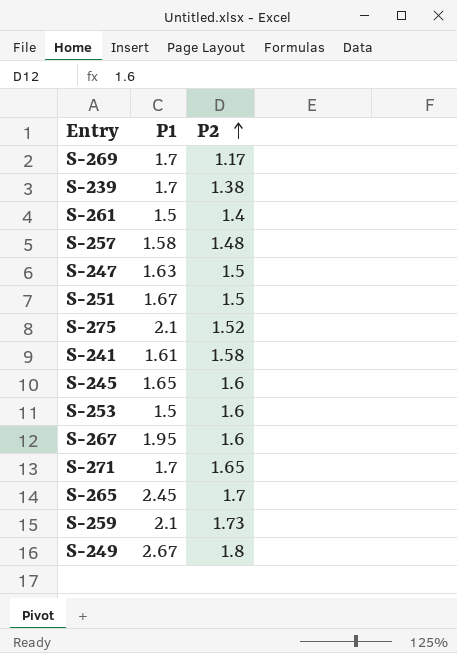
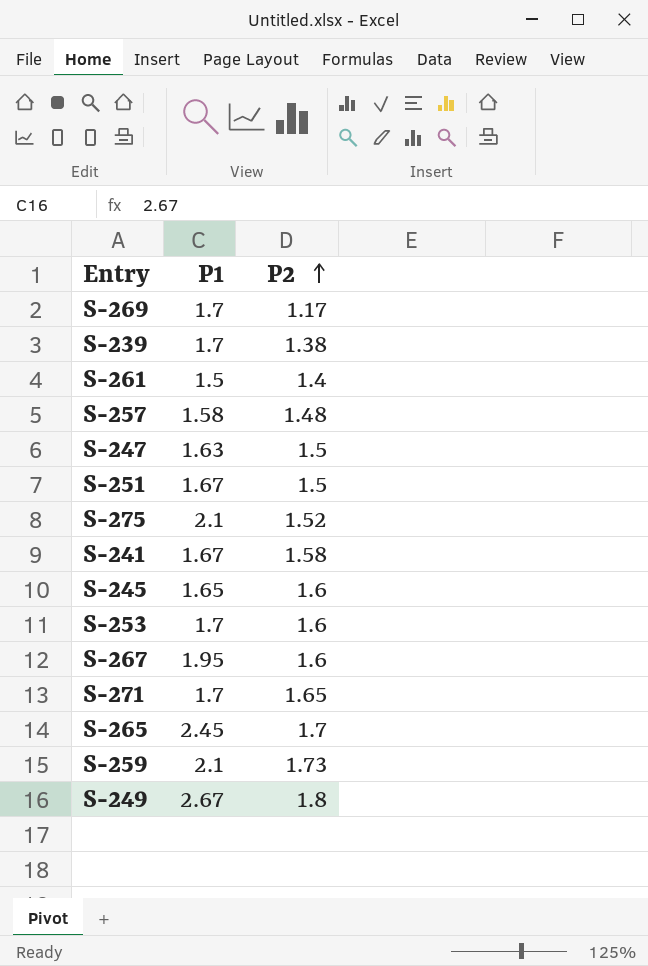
S-241 | P1: 1.61 -> 1.67
S-253 | P1: 1.5 -> 1.7

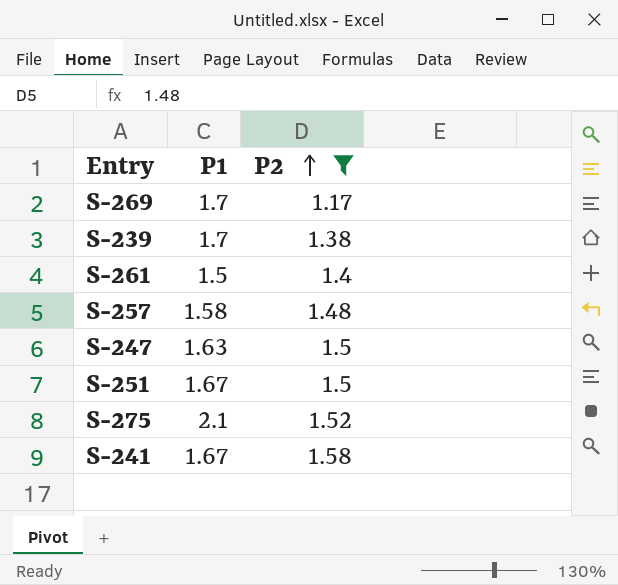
filter: none -> P2 <= 1.58

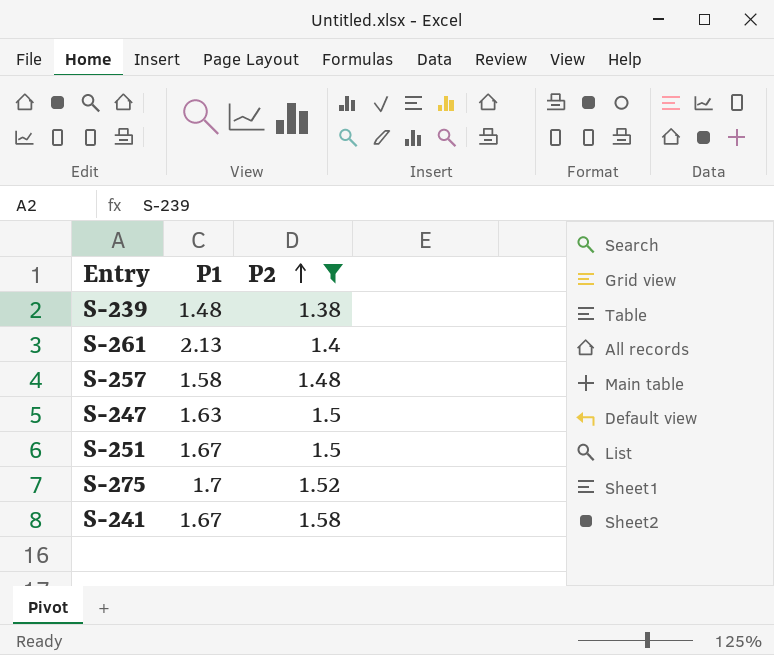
row S-269: 1.7 | 1.17 -> none
S-239 | P1: 1.7 -> 1.48
S-261 | P1: 1.5 -> 2.13
S-275 | P1: 2.1 -> 1.7

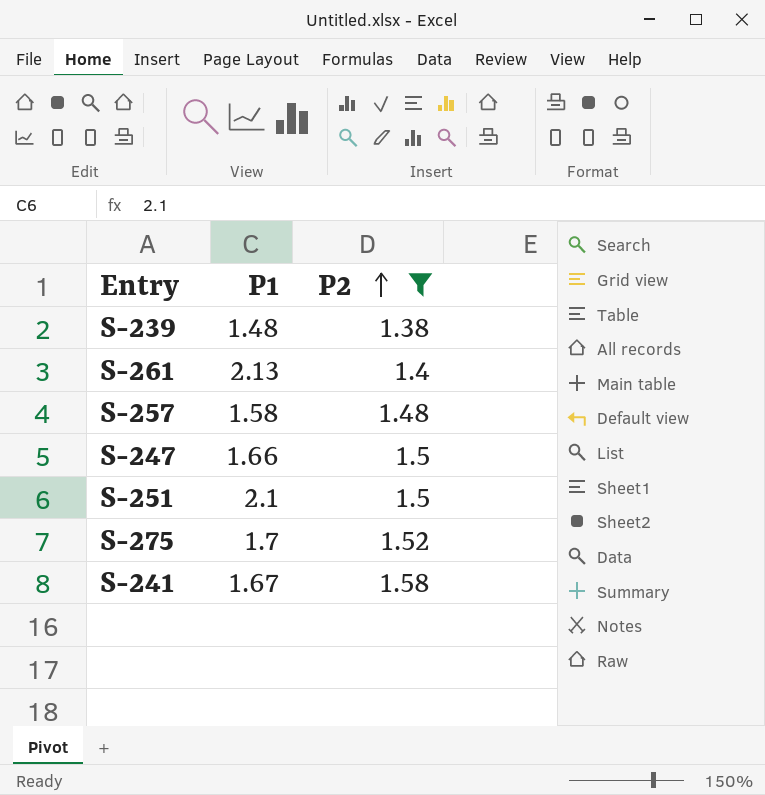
S-247 | P1: 1.63 -> 1.66
S-251 | P1: 1.67 -> 2.1

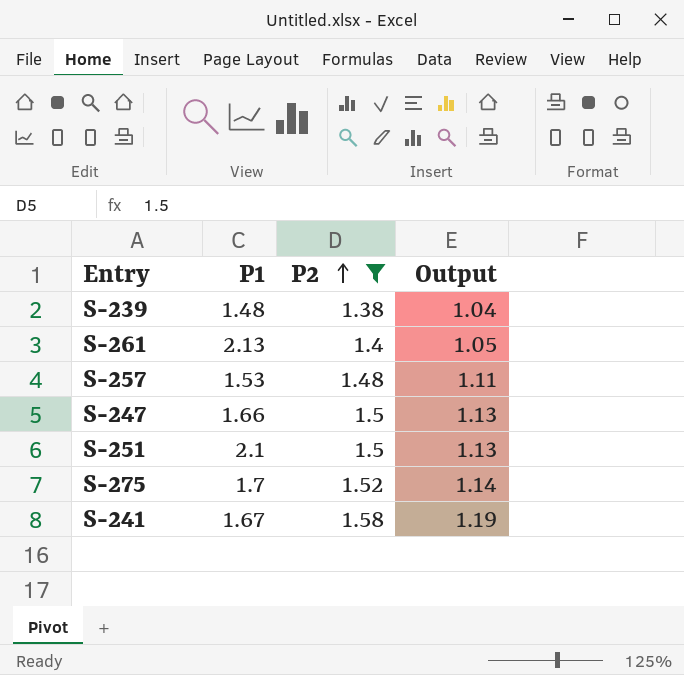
column Output | formula: none -> [P2] * 0.75
S-257 | P1: 1.58 -> 1.53

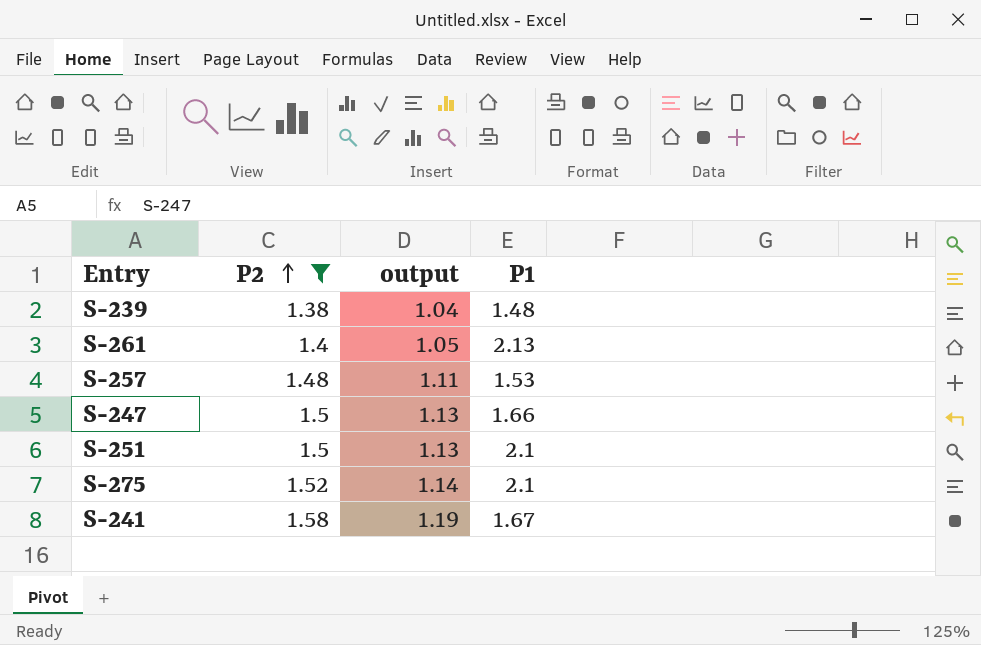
column name: Output -> output
column P1 | position: 2 -> 4
S-275 | P1: 1.7 -> 2.1

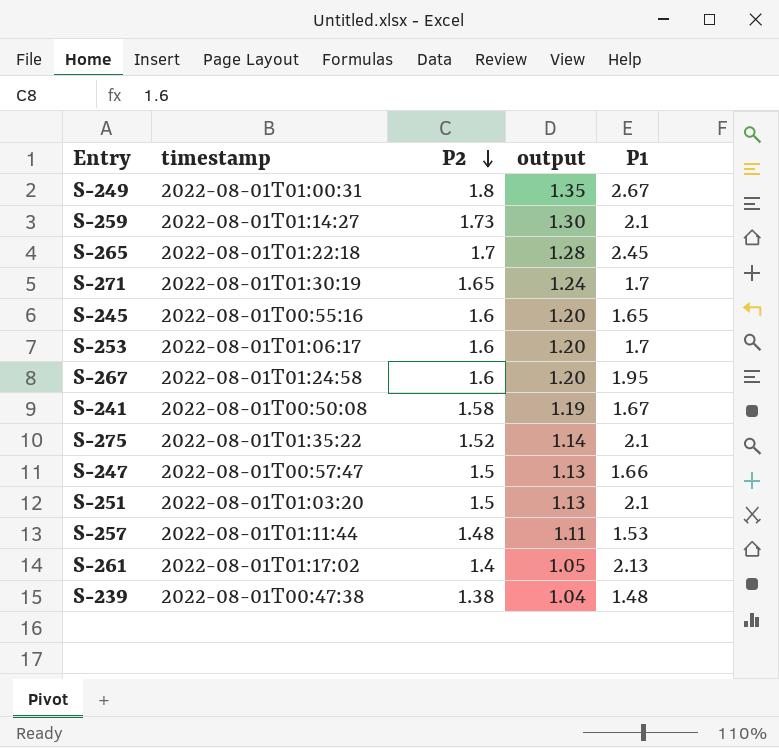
filter: P2 <= 1.58 -> none
row order: P2 ascending -> P2 descending
column timestamp | position: none -> 2

